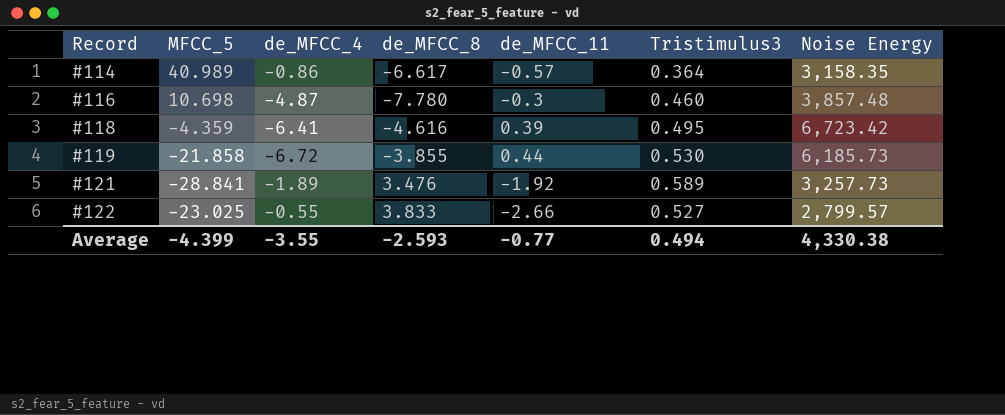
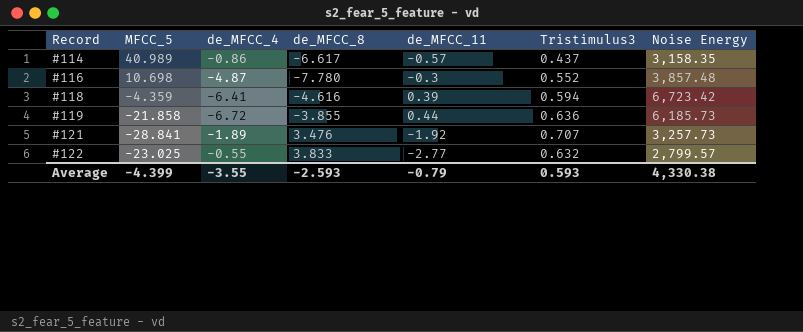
#114 | Tristimulus3: 0.364 -> 0.437
#116 | Tristimulus3: 0.460 -> 0.552
#118 | Tristimulus3: 0.495 -> 0.594
#119 | Tristimulus3: 0.530 -> 0.636
#121 | Tristimulus3: 0.589 -> 0.707
#122 | de_MFCC_11: -2.66 -> -2.77
#122 | Tristimulus3: 0.527 -> 0.632
Average | de_MFCC_11: -0.77 -> -0.79
Average | Tristimulus3: 0.494 -> 0.593

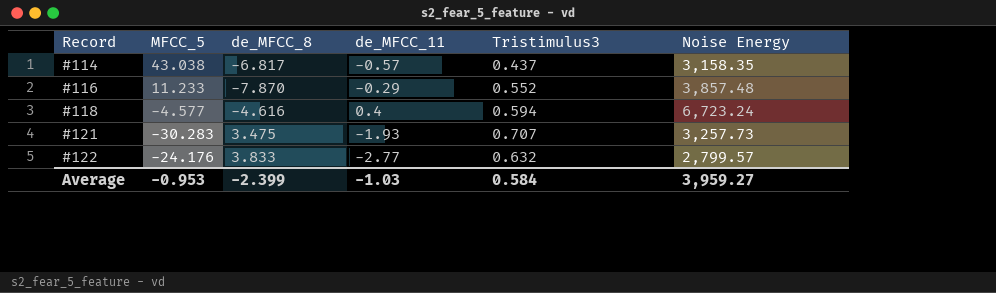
column de_MFCC_4 | position: 3 -> none
row #119: -21.858 | -6.72 | -3.855 | 0.44 | 0.636 | 6,185.73 -> none
#114 | MFCC_5: 40.989 -> 43.038
#114 | de_MFCC_8: -6.617 -> -6.817
#116 | MFCC_5: 10.698 -> 11.233
#116 | de_MFCC_8: -7.780 -> -7.870
#116 | de_MFCC_11: -0.3 -> -0.29
#118 | MFCC_5: -4.359 -> -4.577
#118 | de_MFCC_11: 0.39 -> 0.4
#118 | Noise Energy: 6,723.42 -> 6,723.24
#121 | MFCC_5: -28.841 -> -30.283
#121 | de_MFCC_8: 3.476 -> 3.475
#121 | de_MFCC_11: -1.92 -> -1.93
#122 | MFCC_5: -23.025 -> -24.176
Average | MFCC_5: -4.399 -> -0.953
Average | de_MFCC_8: -2.593 -> -2.399
Average | de_MFCC_11: -0.79 -> -1.03
Average | Tristimulus3: 0.593 -> 0.584
Average | Noise Energy: 4,330.38 -> 3,959.27

